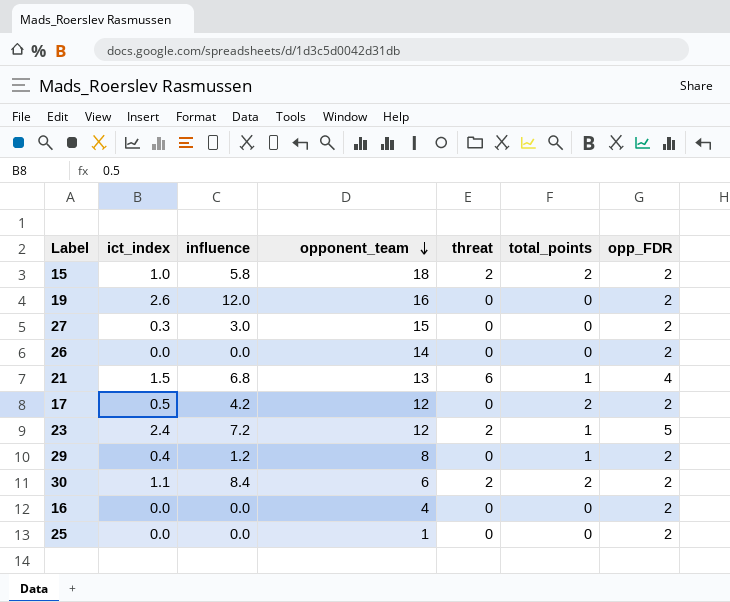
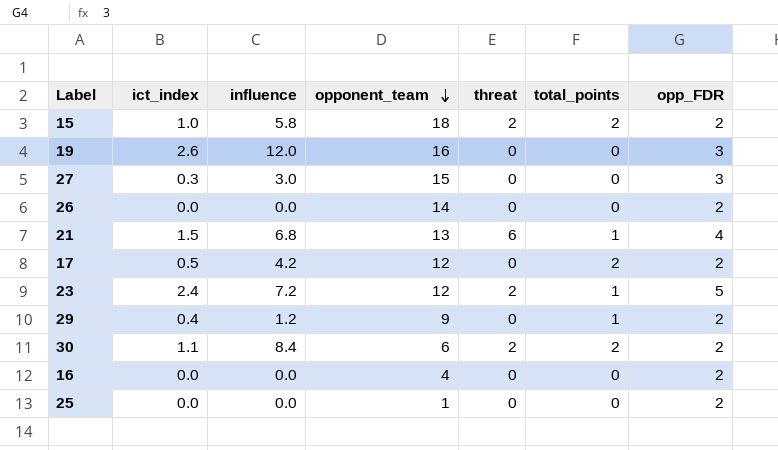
19 | opp_FDR: 2 -> 3
27 | opp_FDR: 2 -> 3
29 | opponent_team: 8 -> 9

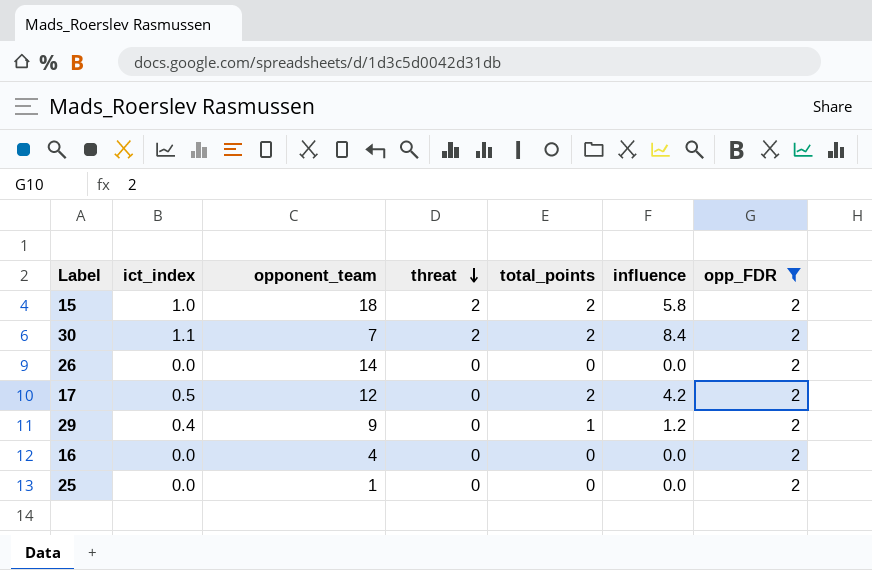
filter: none -> opp_FDR = 2
row order: opponent_team descending -> threat descending
column influence | position: 3 -> 6
30 | opponent_team: 6 -> 7

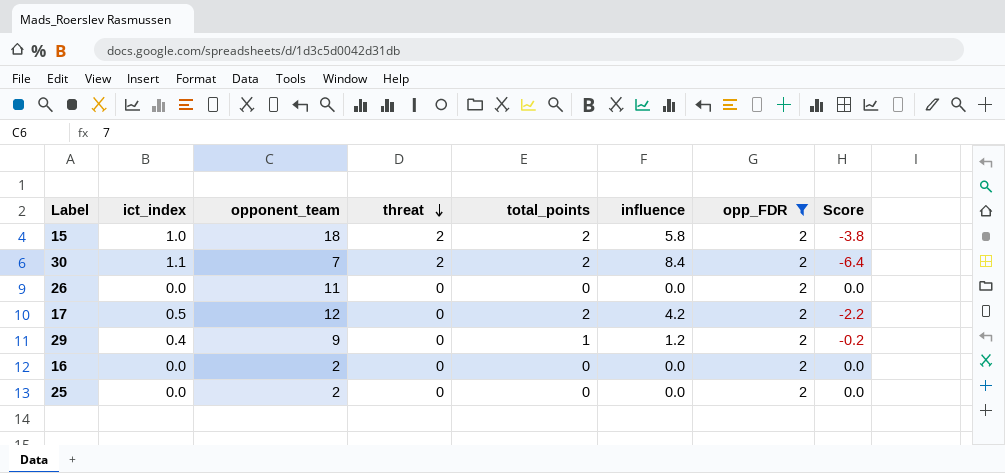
column Score | formula: none -> [total_points] - [influence]
26 | opponent_team: 14 -> 11
16 | opponent_team: 4 -> 2
25 | opponent_team: 1 -> 2

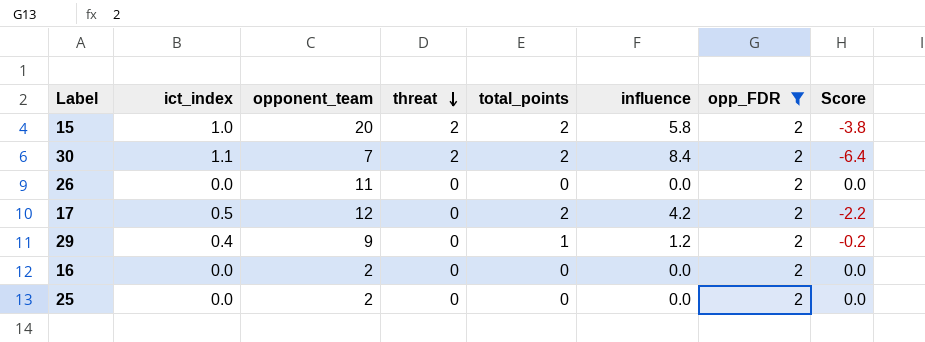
15 | opponent_team: 18 -> 20

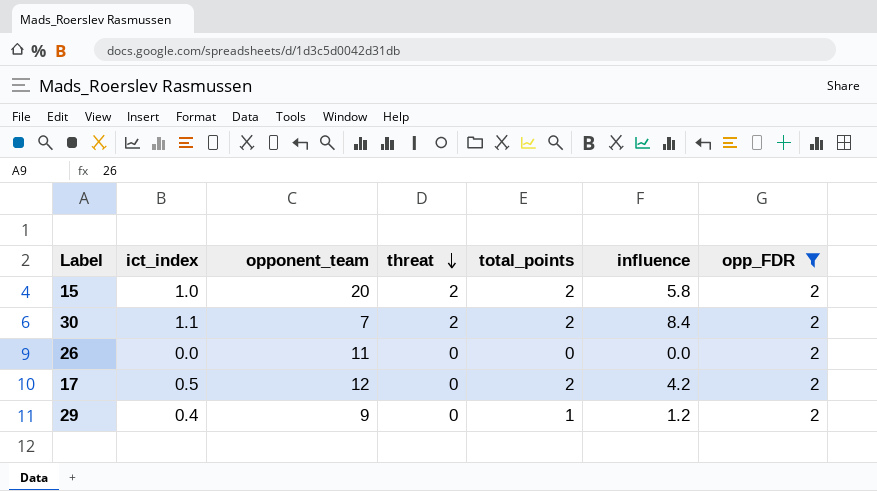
column Score | formula: [total_points] - [influence] -> none
row 16: 0.0 | 2 | 0 | 0 | 0.0 | 2 | 0.0 -> none
row 25: 0.0 | 2 | 0 | 0 | 0.0 | 2 | 0.0 -> none

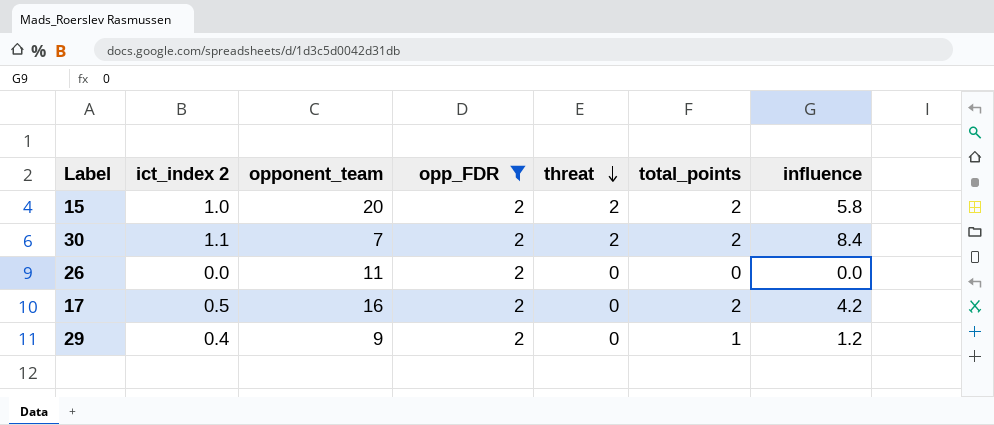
column name: ict_index -> ict_index 2
column opp_FDR | position: 7 -> 4
17 | opponent_team: 12 -> 16

